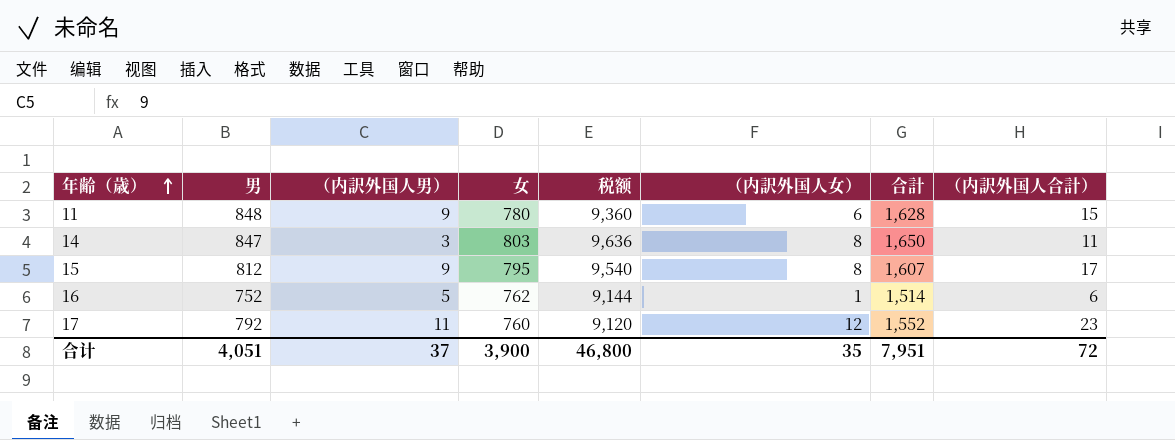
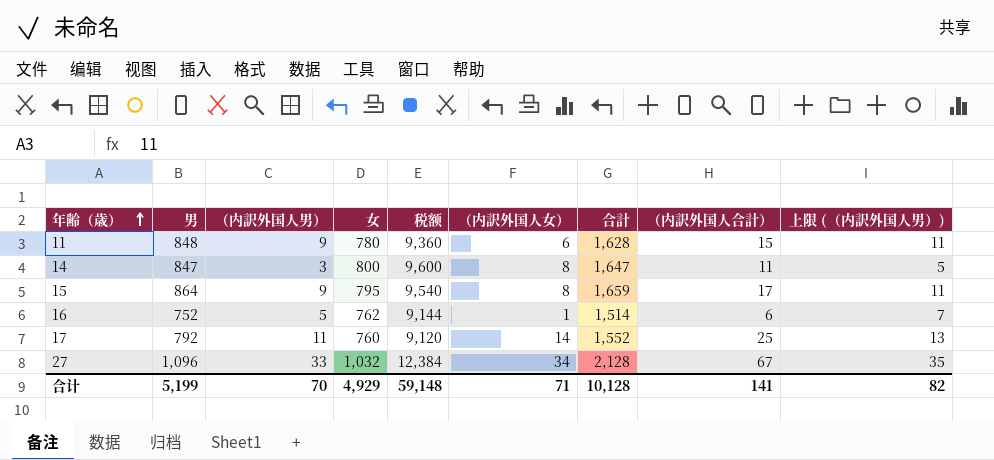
column 上限 (（内訳外国人男）) | formula: none -> [（内訳外国人男）] + 2
14 | 女: 803 -> 800
14 | 税额: 9,636 -> 9,600
14 | 合計: 1,650 -> 1,647
15 | 男: 812 -> 864
15 | 合計: 1,607 -> 1,659
17 | （内訳外国人女）: 12 -> 14
17 | （内訳外国人合計）: 23 -> 25
row 27: none -> 1,096 | 33 | 1,032 | 12,384 | 34 | 2,128 | 67 | 35
合计 | 男: 4,051 -> 5,199
合计 | （内訳外国人男）: 37 -> 70
合计 | 女: 3,900 -> 4,929
合计 | 税额: 46,800 -> 59,148
合计 | （内訳外国人女）: 35 -> 71
合计 | 合計: 7,951 -> 10,128
合计 | （内訳外国人合計）: 72 -> 141

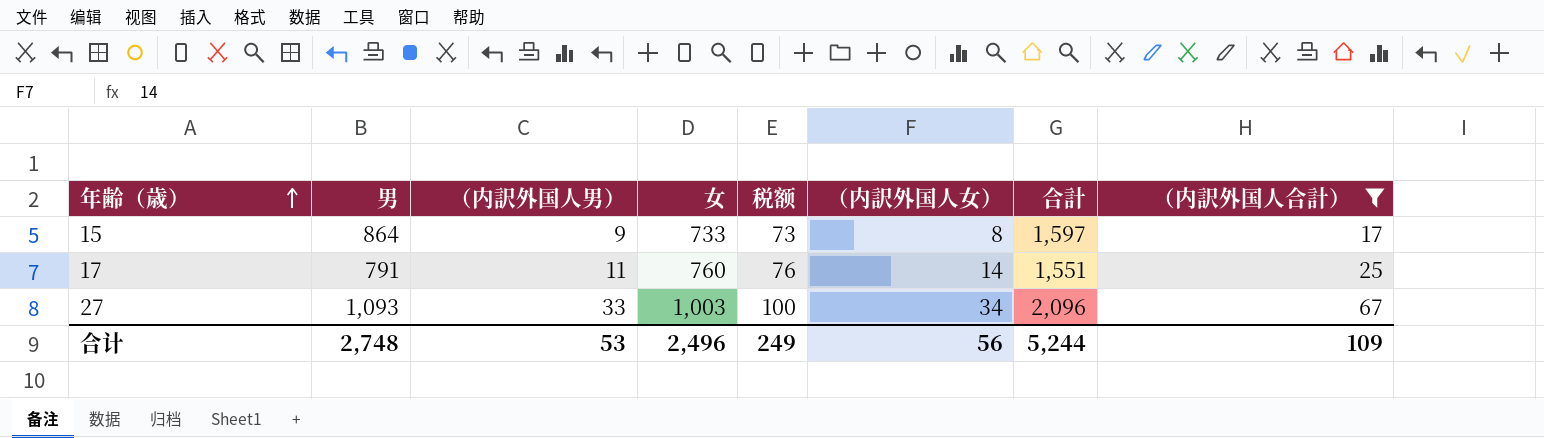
filter: none -> （内訳外国人合計） >= 17
column 上限 (（内訳外国人男）) | formula: [（内訳外国人男）] + 2 -> none
column 税额 | formula: [女] * 12 -> [女] * 0.1
15 | 女: 795 -> 733
15 | 合計: 1,659 -> 1,597
17 | 男: 792 -> 791
17 | 合計: 1,552 -> 1,551
27 | 男: 1,096 -> 1,093
27 | 女: 1,032 -> 1,003
27 | 合計: 2,128 -> 2,096
合计 | 男: 5,199 -> 2,748
合计 | （内訳外国人男）: 70 -> 53
合计 | 女: 4,929 -> 2,496
合计 | 税额: 59,148 -> 249
合计 | （内訳外国人女）: 71 -> 56
合计 | 合計: 10,128 -> 5,244
合计 | （内訳外国人合計）: 141 -> 109

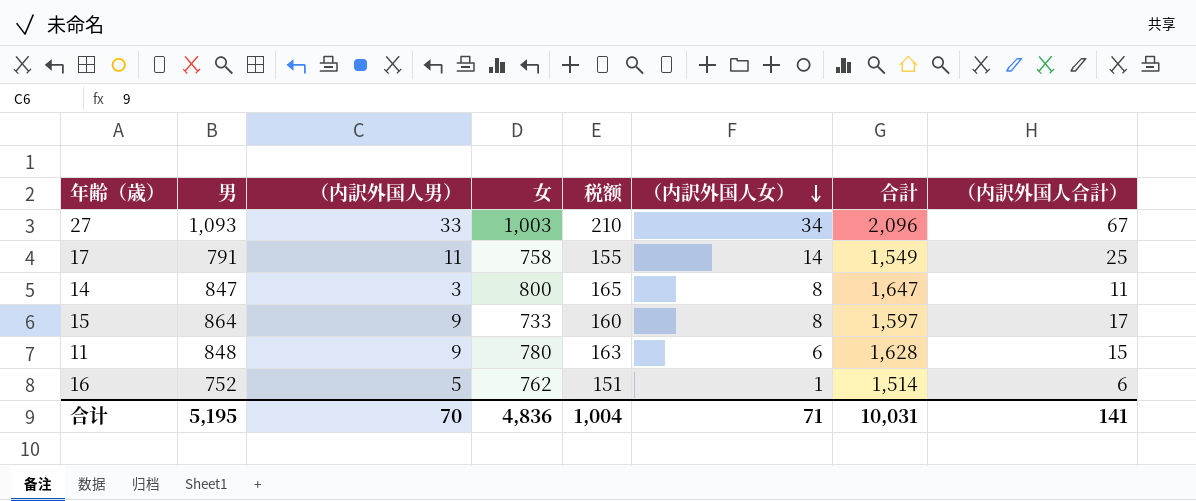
filter: （内訳外国人合計） >= 17 -> none
row order: 年齢（歳） ascending -> （内訳外国人女） descending
column 税额 | formula: [女] * 0.1 -> [合計] * 0.1
17 | 女: 760 -> 758
17 | 合計: 1,551 -> 1,549
合计 | 男: 2,748 -> 5,195
合计 | （内訳外国人男）: 53 -> 70
合计 | 女: 2,496 -> 4,836
合计 | 税额: 249 -> 1,004
合计 | （内訳外国人女）: 56 -> 71
合计 | 合計: 5,244 -> 10,031
合计 | （内訳外国人合計）: 109 -> 141

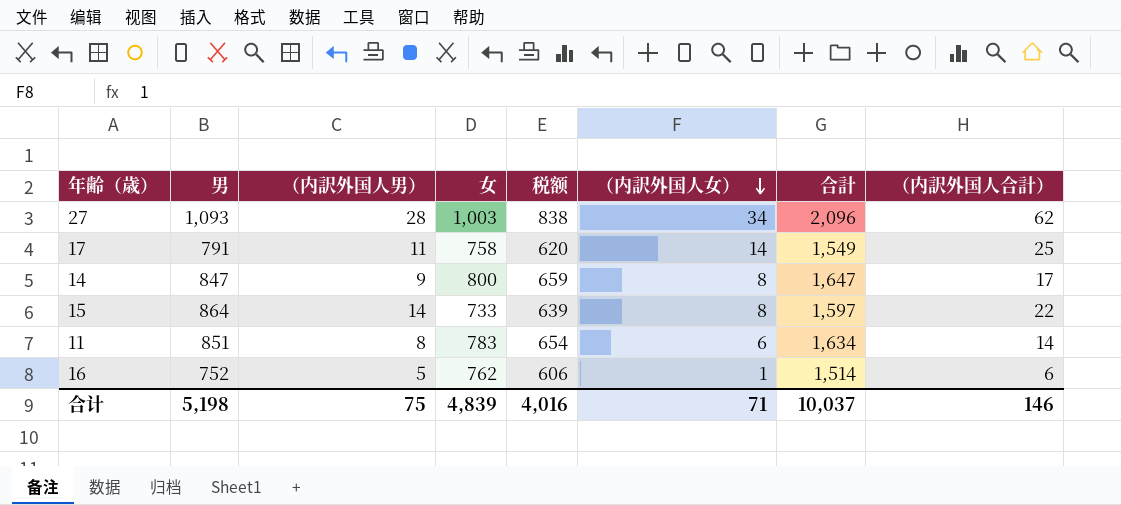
column 税额 | formula: [合計] * 0.1 -> [合計] * 0.4
27 | （内訳外国人男）: 33 -> 28
27 | （内訳外国人合計）: 67 -> 62
14 | （内訳外国人男）: 3 -> 9
14 | （内訳外国人合計）: 11 -> 17
15 | （内訳外国人男）: 9 -> 14
15 | （内訳外国人合計）: 17 -> 22
11 | 男: 848 -> 851
11 | （内訳外国人男）: 9 -> 8
11 | 女: 780 -> 783
11 | 合計: 1,628 -> 1,634
11 | （内訳外国人合計）: 15 -> 14
合计 | 男: 5,195 -> 5,198
合计 | （内訳外国人男）: 70 -> 75
合计 | 女: 4,836 -> 4,839
合计 | 税额: 1,004 -> 4,016
合计 | 合計: 10,031 -> 10,037
合计 | （内訳外国人合計）: 141 -> 146

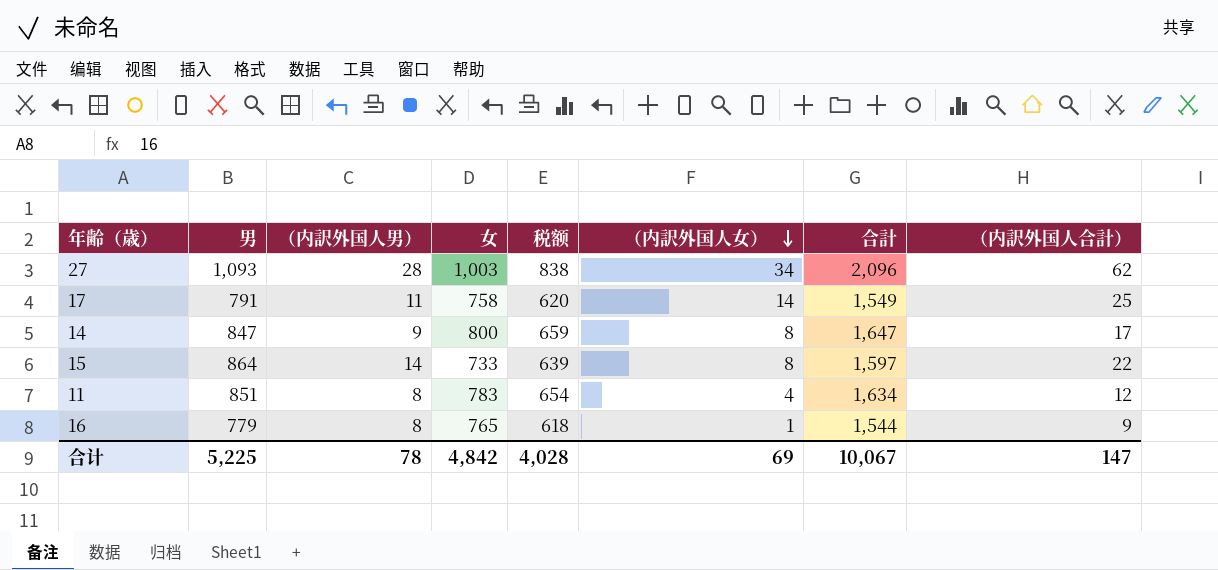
11 | （内訳外国人女）: 6 -> 4
11 | （内訳外国人合計）: 14 -> 12
16 | 男: 752 -> 779
16 | （内訳外国人男）: 5 -> 8
16 | 女: 762 -> 765
16 | 税额: 606 -> 618
16 | 合計: 1,514 -> 1,544
16 | （内訳外国人合計）: 6 -> 9
合计 | 男: 5,198 -> 5,225
合计 | （内訳外国人男）: 75 -> 78
合计 | 女: 4,839 -> 4,842
合计 | 税额: 4,016 -> 4,028
合计 | （内訳外国人女）: 71 -> 69
合计 | 合計: 10,037 -> 10,067
合计 | （内訳外国人合計）: 146 -> 147

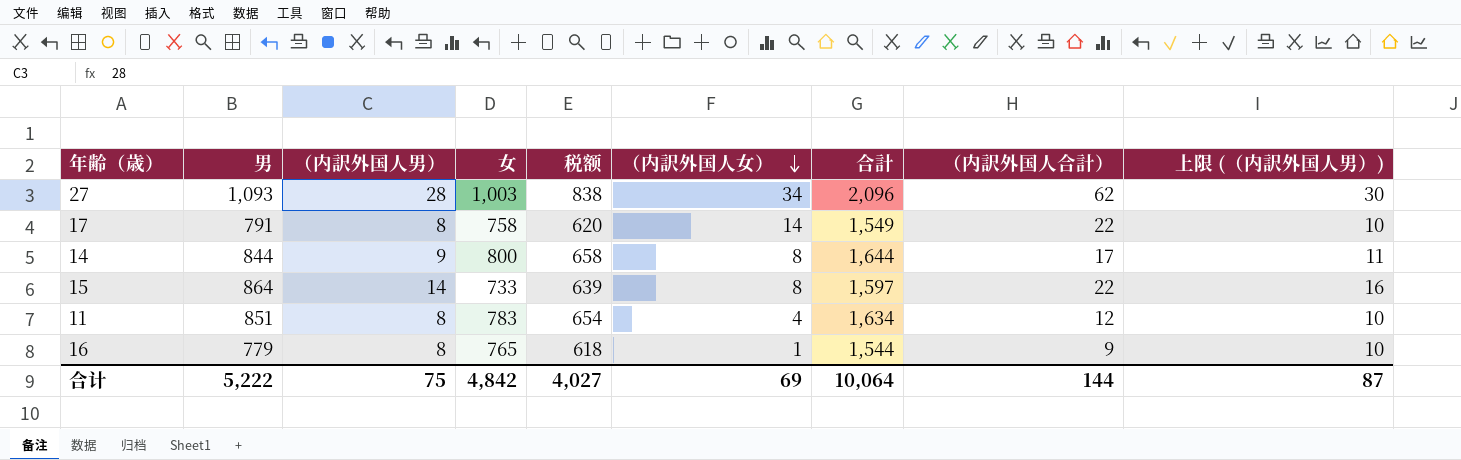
column 上限 (（内訳外国人男）) | formula: none -> [（内訳外国人男）] + 2
17 | （内訳外国人男）: 11 -> 8
17 | （内訳外国人合計）: 25 -> 22
14 | 男: 847 -> 844
14 | 税额: 659 -> 658
14 | 合計: 1,647 -> 1,644
合计 | 男: 5,225 -> 5,222
合计 | （内訳外国人男）: 78 -> 75
合计 | 税额: 4,028 -> 4,027
合计 | 合計: 10,067 -> 10,064
合计 | （内訳外国人合計）: 147 -> 144

